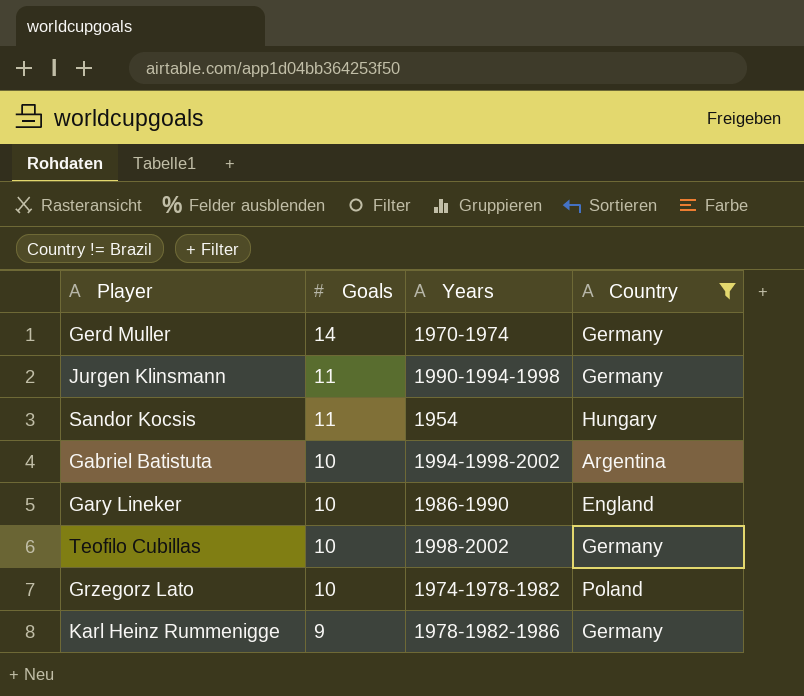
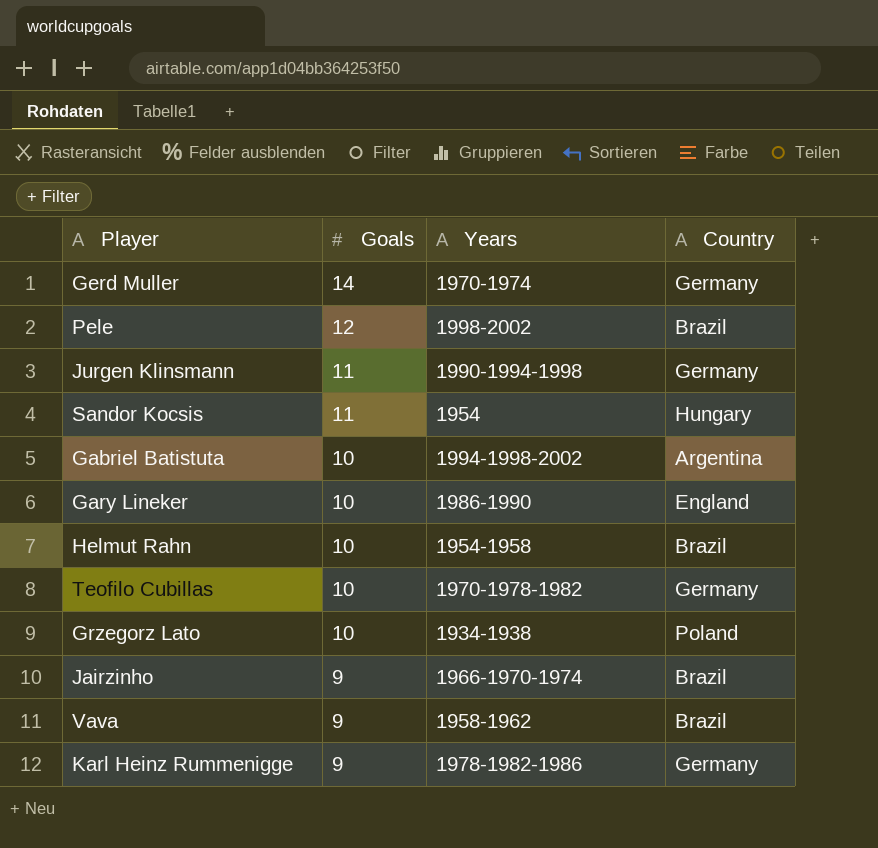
filter: Country != Brazil -> none
Teofilo Cubillas | Years: 1998-2002 -> 1970-1978-1982
Grzegorz Lato | Years: 1974-1978-1982 -> 1934-1938

